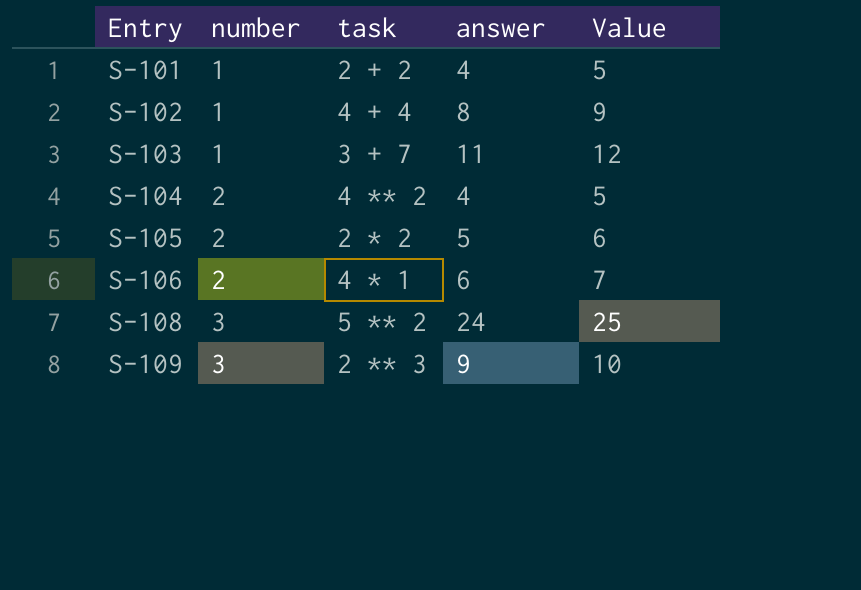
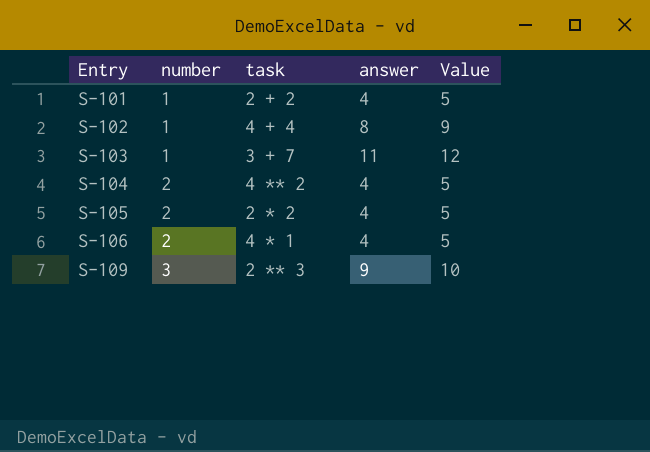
row S-108: 3 | 5 ** 2 | 24 | 25 -> none
S-105 | answer: 5 -> 4
S-105 | Value: 6 -> 5
S-106 | answer: 6 -> 4
S-106 | Value: 7 -> 5

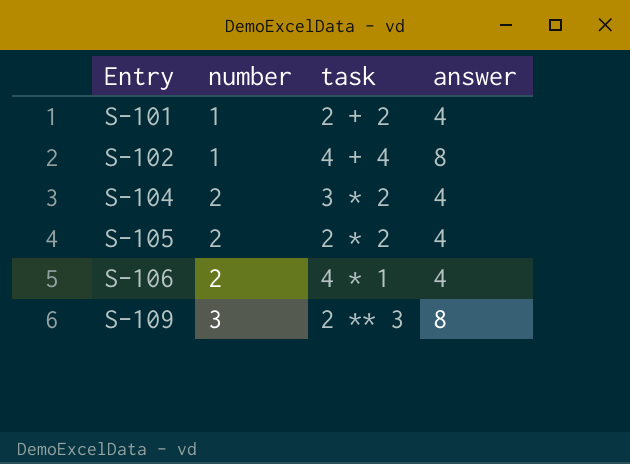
column Value | formula: [answer] + 1 -> none
row S-103: 1 | 3 + 7 | 11 | 12 -> none
S-104 | task: 4 ** 2 -> 3 * 2
S-109 | answer: 9 -> 8

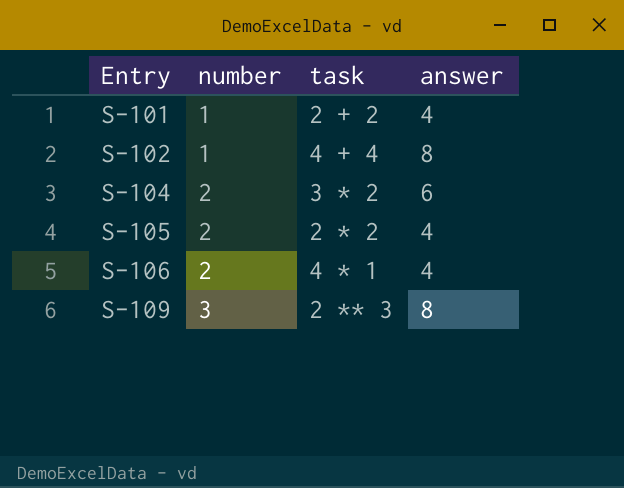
S-104 | answer: 4 -> 6

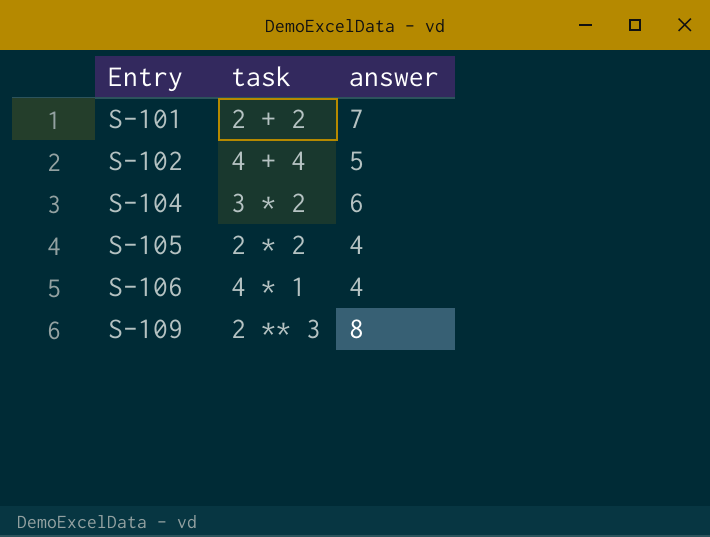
column number | position: 2 -> none
S-101 | answer: 4 -> 7
S-102 | answer: 8 -> 5

